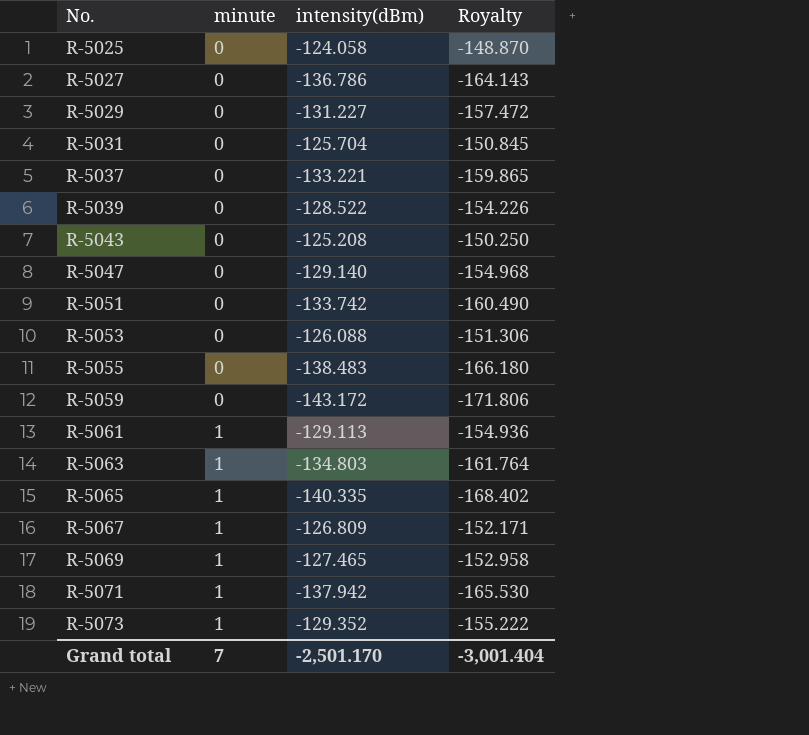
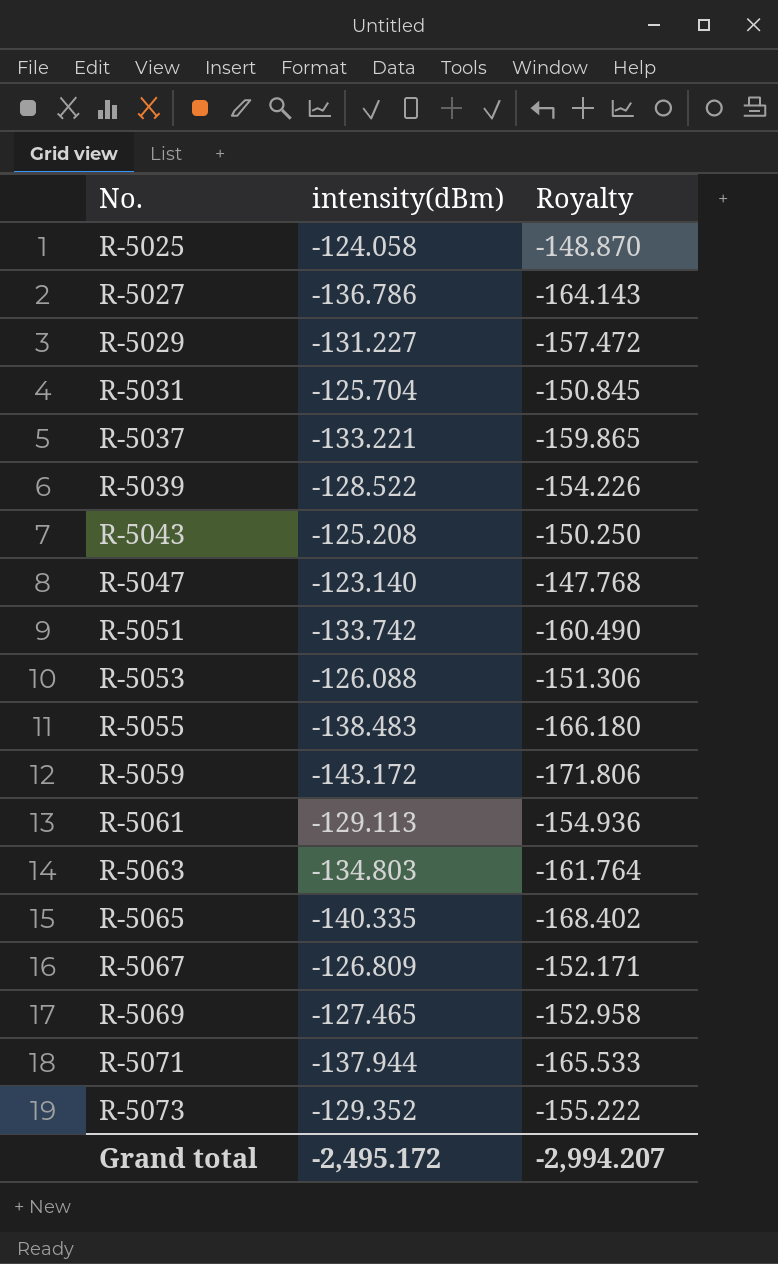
column minute | position: 2 -> none
R-5047 | intensity(dBm): -129.140 -> -123.140
R-5047 | Royalty: -154.968 -> -147.768
R-5071 | intensity(dBm): -137.942 -> -137.944
R-5071 | Royalty: -165.530 -> -165.533
Grand total | intensity(dBm): -2,501.170 -> -2,495.172
Grand total | Royalty: -3,001.404 -> -2,994.207

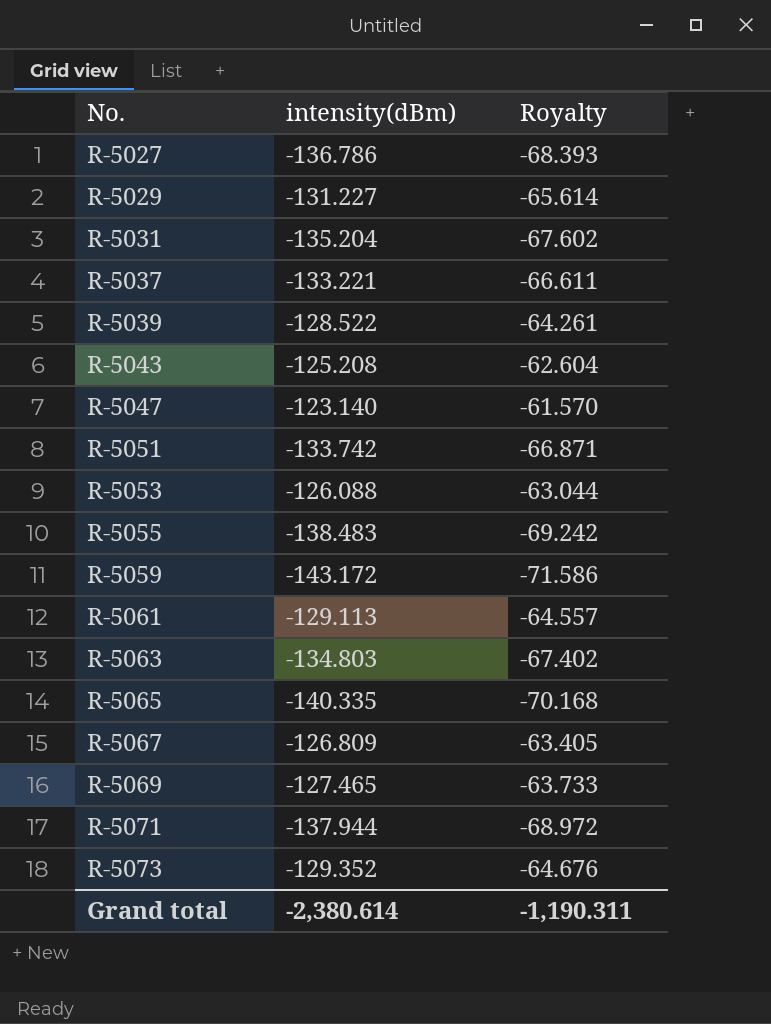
column Royalty | formula: [intensity(dBm)] * 1.2 -> [intensity(dBm)] * 0.5
row R-5025: -124.058 | -148.870 -> none
R-5031 | intensity(dBm): -125.704 -> -135.204
Grand total | intensity(dBm): -2,495.172 -> -2,380.614
Grand total | Royalty: -2,994.207 -> -1,190.311

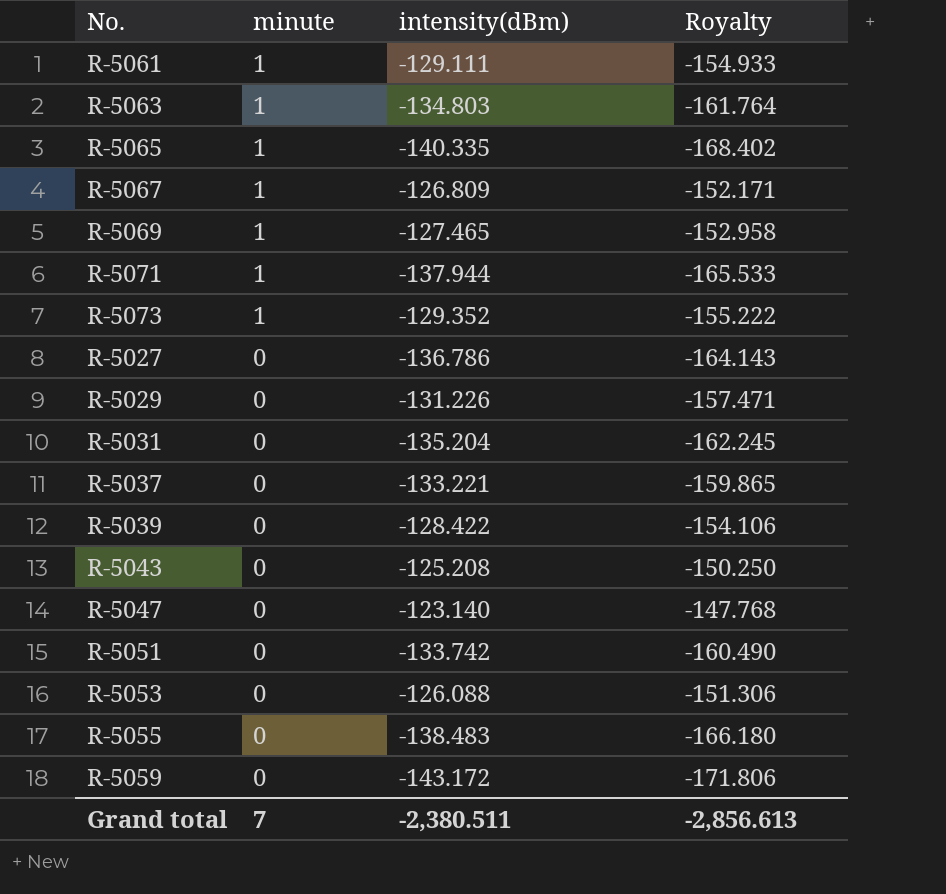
row order: No. ascending -> minute descending
column minute | position: none -> 2
column Royalty | formula: [intensity(dBm)] * 0.5 -> [intensity(dBm)] * 1.2
R-5061 | intensity(dBm): -129.113 -> -129.111
R-5029 | intensity(dBm): -131.227 -> -131.226
R-5039 | intensity(dBm): -128.522 -> -128.422
Grand total | intensity(dBm): -2,380.614 -> -2,380.511
Grand total | Royalty: -1,190.311 -> -2,856.613

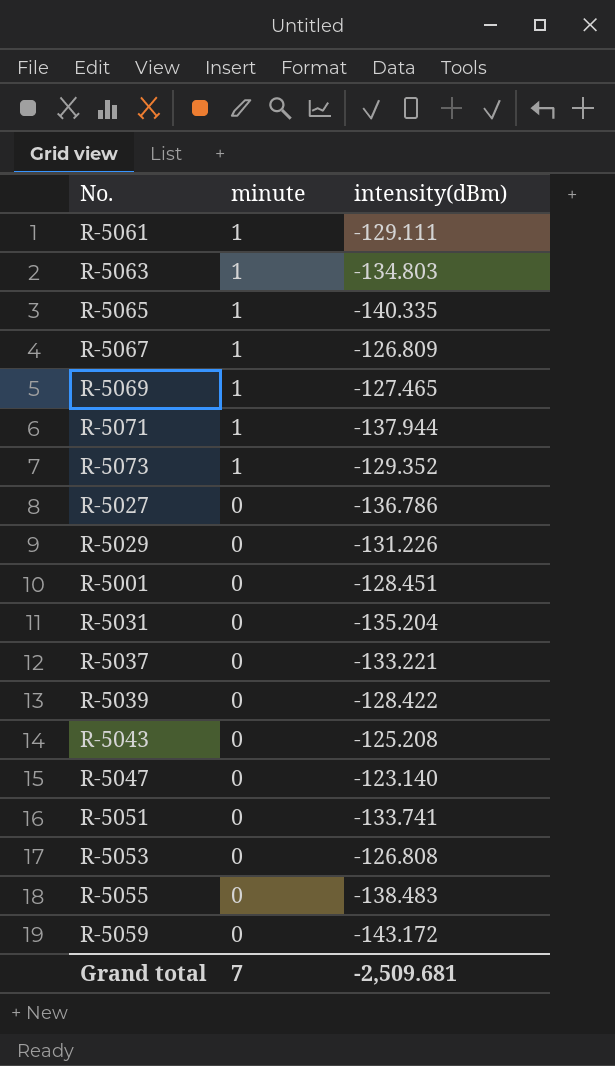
column Royalty | formula: [intensity(dBm)] * 1.2 -> none
row R-5001: none -> 0 | -128.451
R-5051 | intensity(dBm): -133.742 -> -133.741
R-5053 | intensity(dBm): -126.088 -> -126.808
Grand total | intensity(dBm): -2,380.511 -> -2,509.681

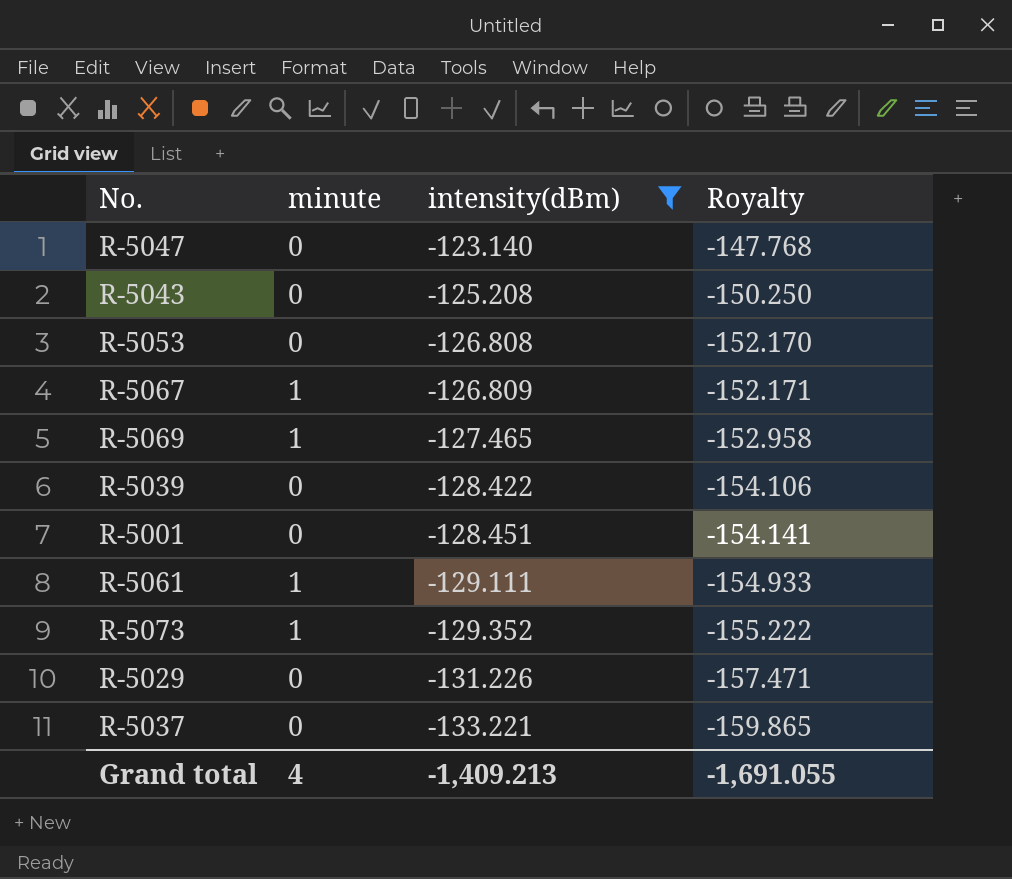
filter: none -> intensity(dBm) >= -133.221
row order: minute descending -> intensity(dBm) descending
column Royalty | formula: none -> [intensity(dBm)] * 1.2
Grand total | minute: 7 -> 4
Grand total | intensity(dBm): -2,509.681 -> -1,409.213

